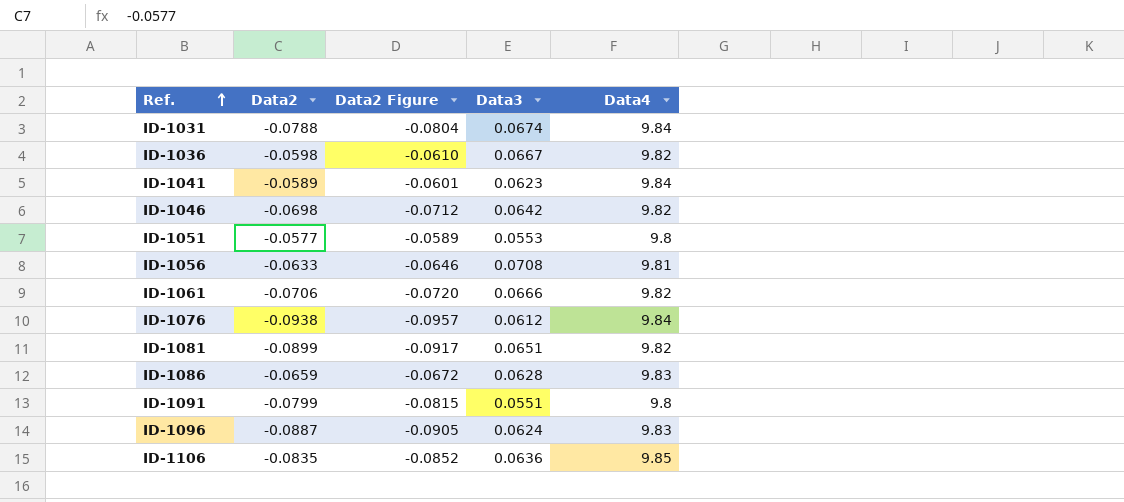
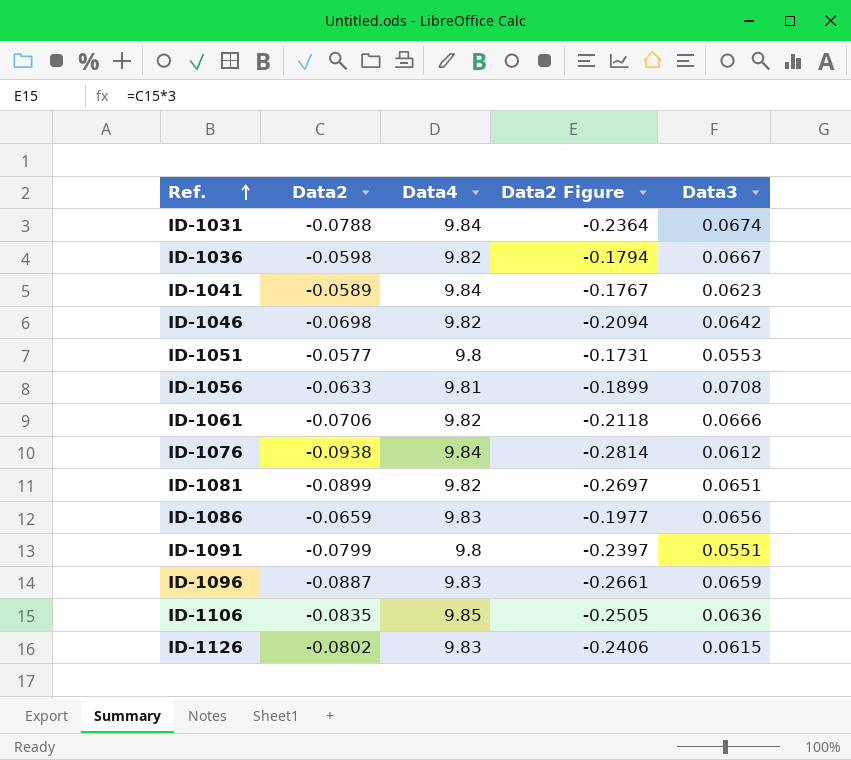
column Data4 | position: 5 -> 3
column Data2 Figure | formula: [Data2] * 1.02 -> [Data2] * 3
ID-1086 | Data3: 0.0628 -> 0.0656
ID-1096 | Data3: 0.0624 -> 0.0659
row ID-1126: none -> -0.0802 | 9.83 | -0.2406 | 0.0615

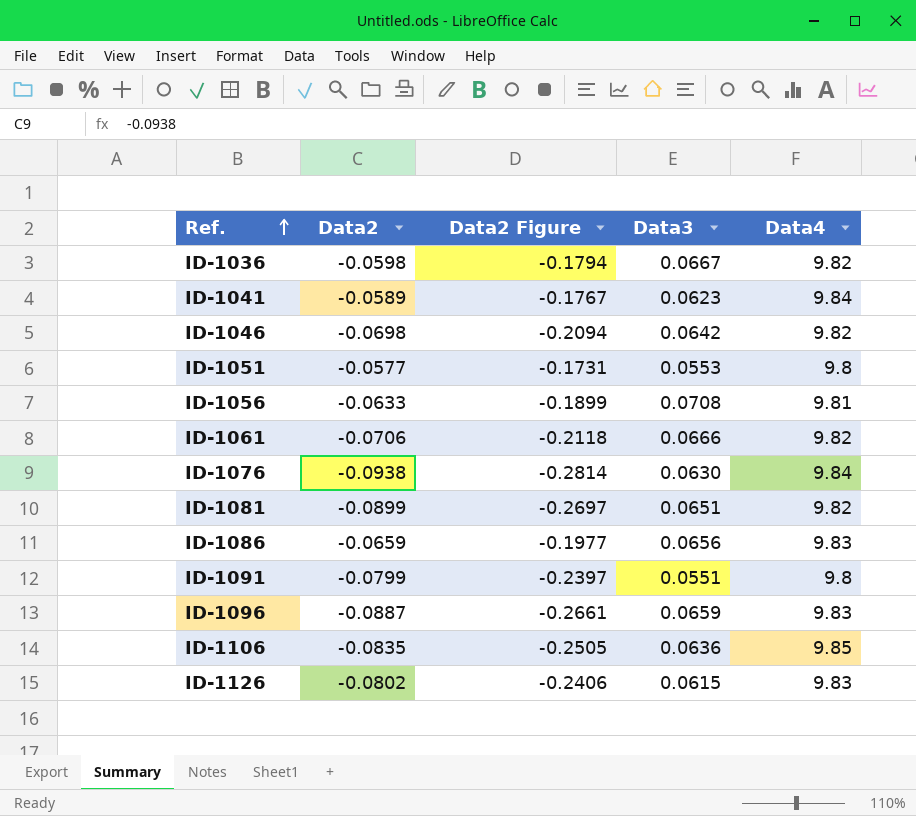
column Data4 | position: 3 -> 5
row ID-1031: -0.0788 | 9.84 | -0.2364 | 0.0674 -> none
ID-1076 | Data3: 0.0612 -> 0.0630

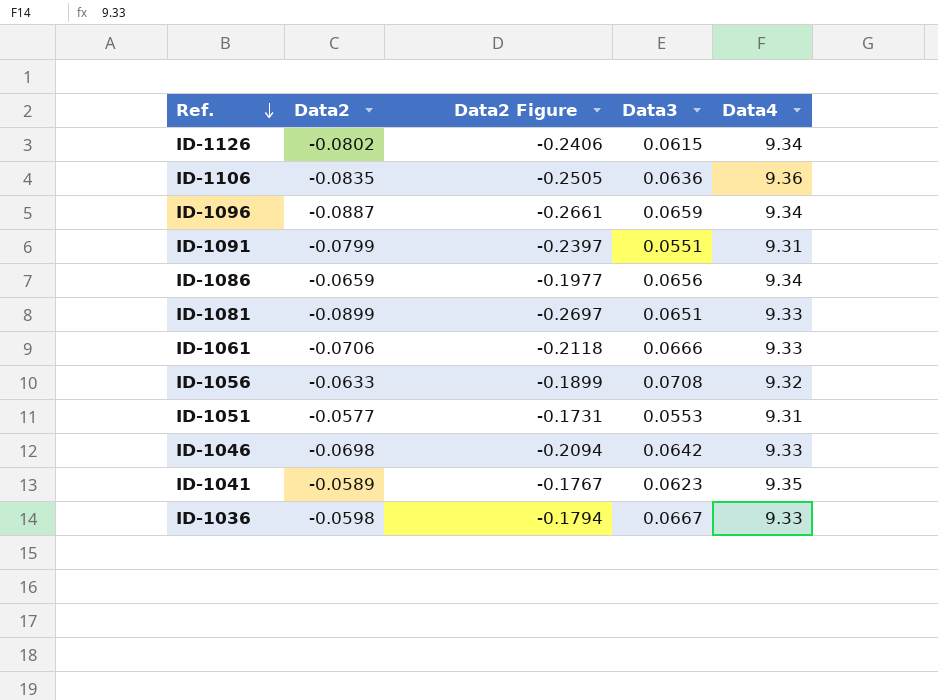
row order: Ref. ascending -> Ref. descending
row ID-1076: -0.0938 | -0.2814 | 0.0630 | 9.84 -> none
ID-1126 | Data4: 9.83 -> 9.34
ID-1106 | Data4: 9.85 -> 9.36
ID-1096 | Data4: 9.83 -> 9.34
ID-1091 | Data4: 9.8 -> 9.31
ID-1086 | Data4: 9.83 -> 9.34
ID-1081 | Data4: 9.82 -> 9.33
ID-1061 | Data4: 9.82 -> 9.33
ID-1056 | Data4: 9.81 -> 9.32
ID-1051 | Data4: 9.8 -> 9.31
ID-1046 | Data4: 9.82 -> 9.33
ID-1041 | Data4: 9.84 -> 9.35
ID-1036 | Data4: 9.82 -> 9.33

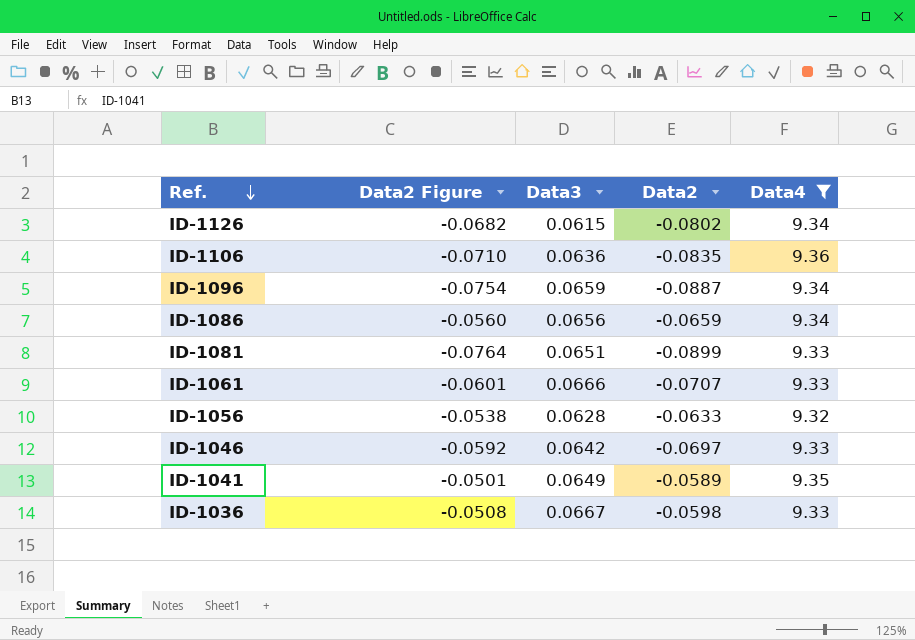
filter: none -> Data4 != 9.31
column Data2 Figure | formula: [Data2] * 3 -> [Data2] * 0.85
column Data2 | position: 2 -> 4
ID-1061 | Data2: -0.0706 -> -0.0707
ID-1056 | Data3: 0.0708 -> 0.0628
ID-1046 | Data2: -0.0698 -> -0.0697
ID-1041 | Data3: 0.0623 -> 0.0649

